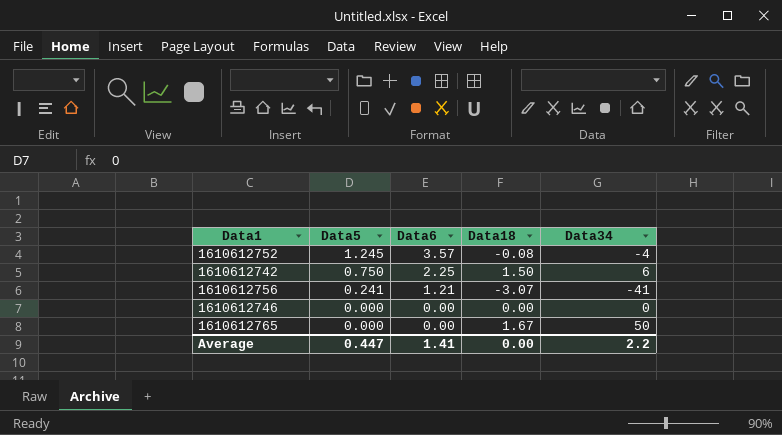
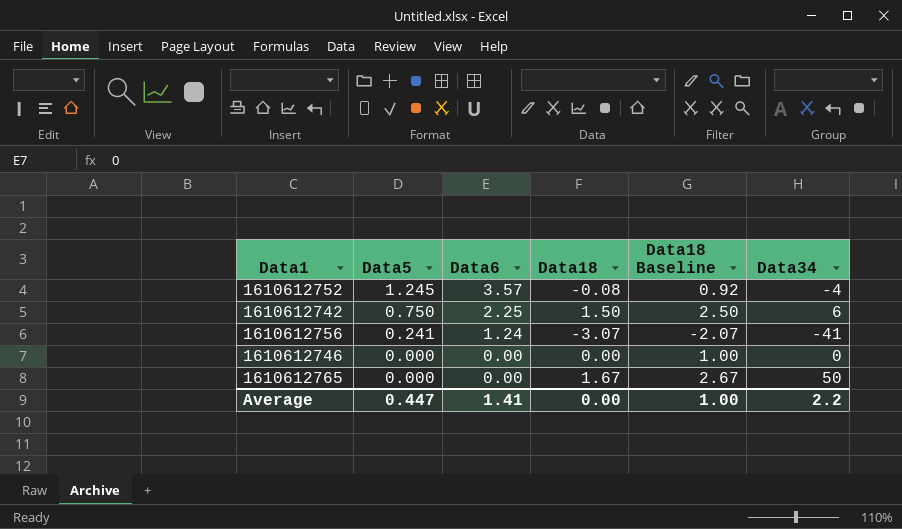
column Data18 Baseline | formula: none -> [Data18] + 1
1610612756 | Data6: 1.21 -> 1.24

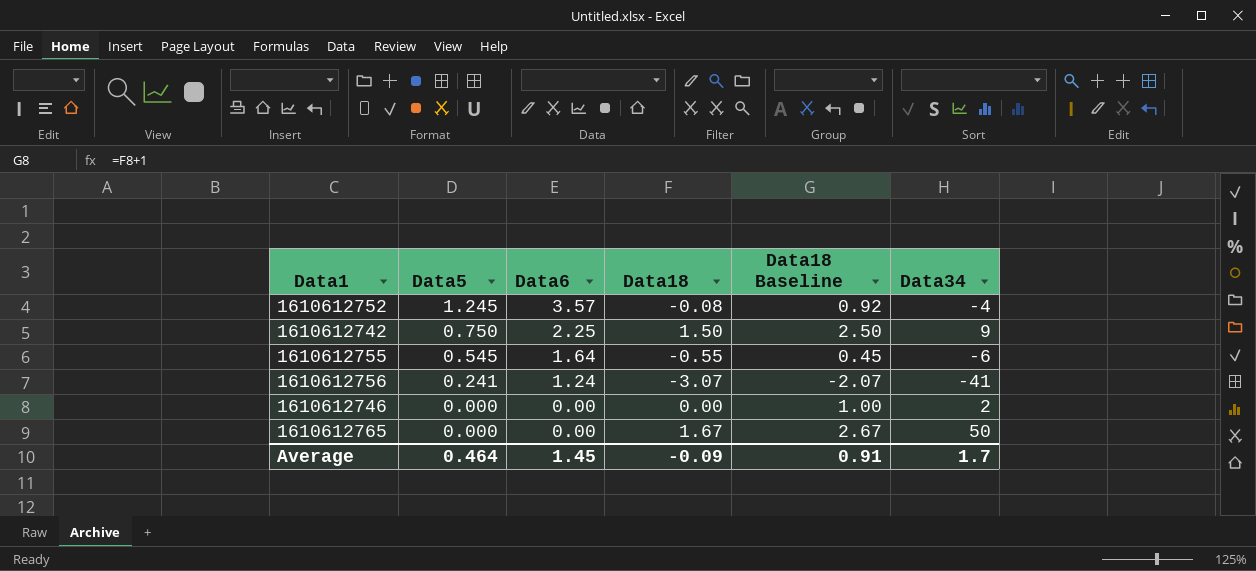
1610612742 | Data34: 6 -> 9
row 1610612755: none -> 0.545 | 1.64 | -0.55 | 0.45 | -6
1610612746 | Data34: 0 -> 2
Average | Data5: 0.447 -> 0.464
Average | Data6: 1.41 -> 1.45
Average | Data18: 0.00 -> -0.09
Average | Data18 Baseline: 1.00 -> 0.91
Average | Data34: 2.2 -> 1.7

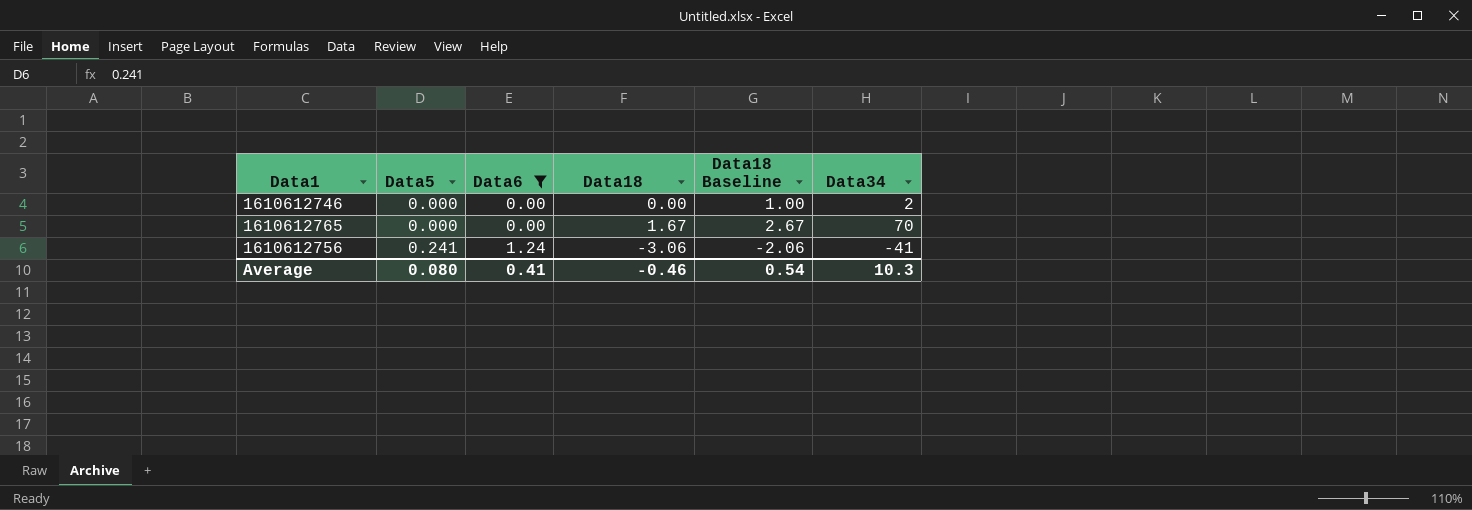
filter: none -> Data6 <= 1.24
row order: Data5 descending -> Data5 ascending
1610612765 | Data34: 50 -> 70
1610612756 | Data18: -3.07 -> -3.06
1610612756 | Data18 Baseline: -2.07 -> -2.06
Average | Data5: 0.464 -> 0.080
Average | Data6: 1.45 -> 0.41
Average | Data18: -0.09 -> -0.46
Average | Data18 Baseline: 0.91 -> 0.54
Average | Data34: 1.7 -> 10.3

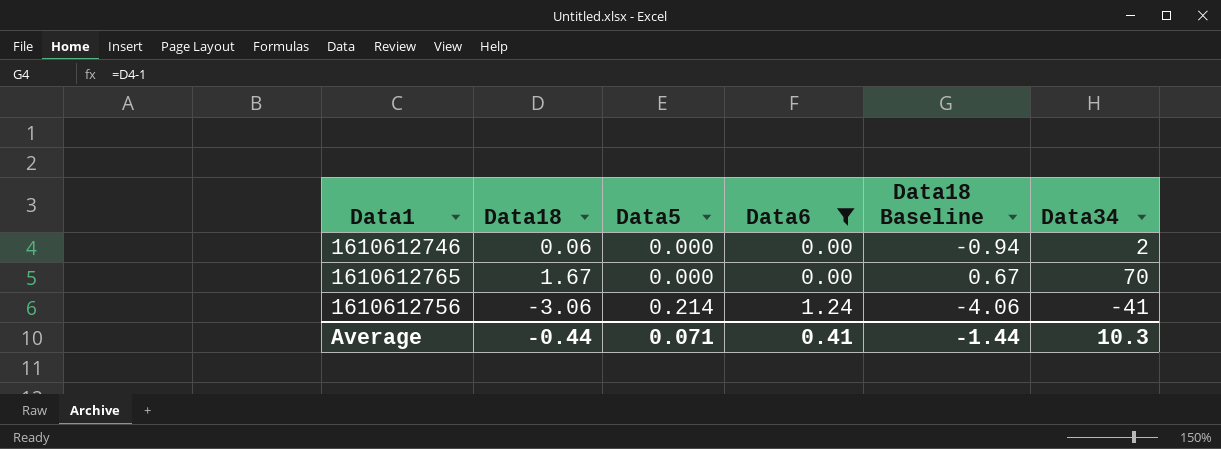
column Data18 | position: 4 -> 2
column Data18 Baseline | formula: [Data18] + 1 -> [Data18] - 1
1610612746 | Data18: 0.00 -> 0.06
1610612756 | Data5: 0.241 -> 0.214
Average | Data18: -0.46 -> -0.44
Average | Data5: 0.080 -> 0.071
Average | Data18 Baseline: 0.54 -> -1.44

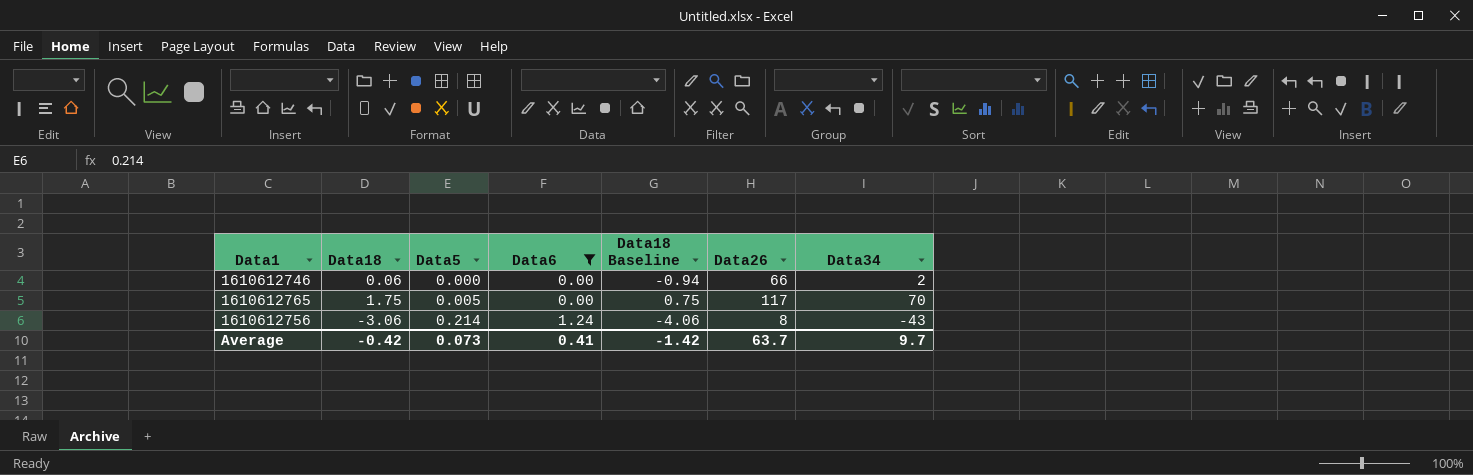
column Data26 | position: none -> 6
1610612765 | Data18: 1.67 -> 1.75
1610612765 | Data5: 0.000 -> 0.005
1610612765 | Data18 Baseline: 0.67 -> 0.75
1610612756 | Data34: -41 -> -43
Average | Data18: -0.44 -> -0.42
Average | Data5: 0.071 -> 0.073
Average | Data18 Baseline: -1.44 -> -1.42
Average | Data34: 10.3 -> 9.7

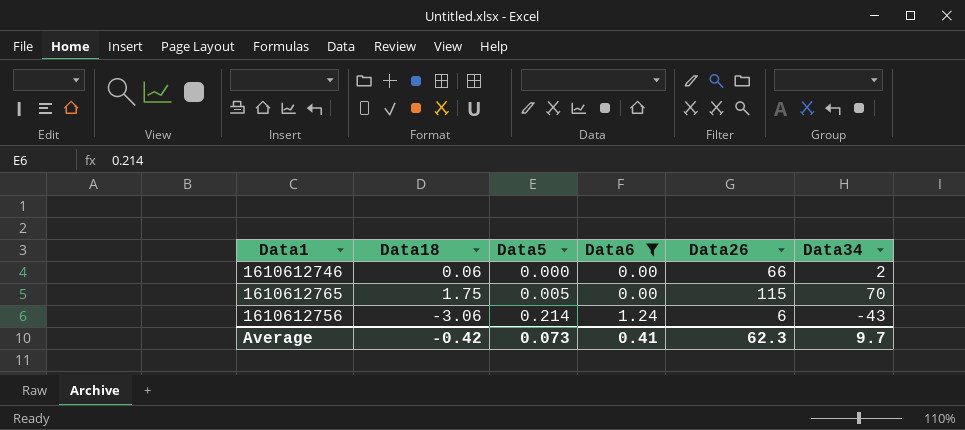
column Data18 Baseline | formula: [Data18] - 1 -> none
1610612765 | Data26: 117 -> 115
1610612756 | Data26: 8 -> 6
Average | Data26: 63.7 -> 62.3

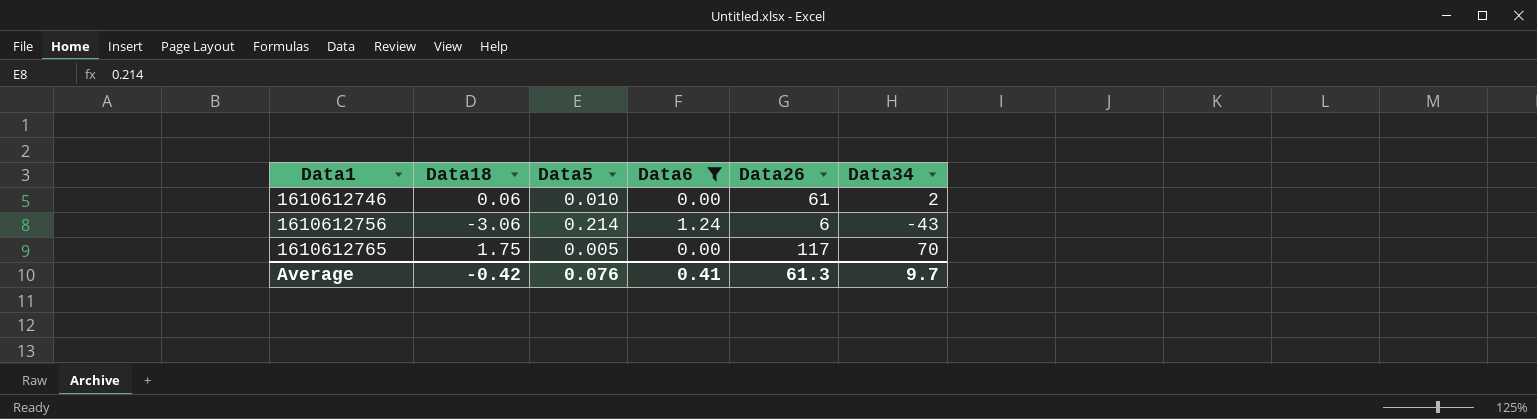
row order: Data5 ascending -> Data1 ascending
1610612746 | Data5: 0.000 -> 0.010
1610612746 | Data26: 66 -> 61
1610612765 | Data26: 115 -> 117
Average | Data5: 0.073 -> 0.076
Average | Data26: 62.3 -> 61.3

